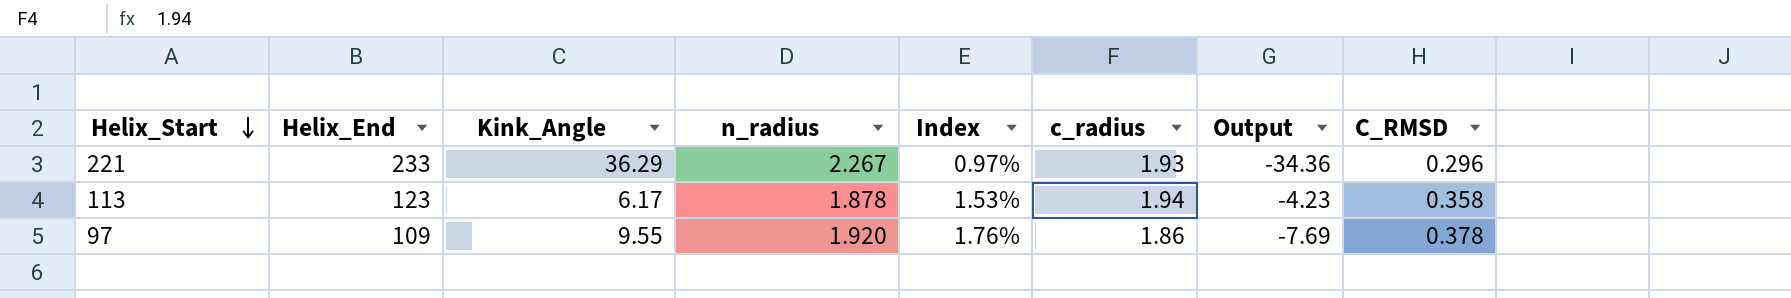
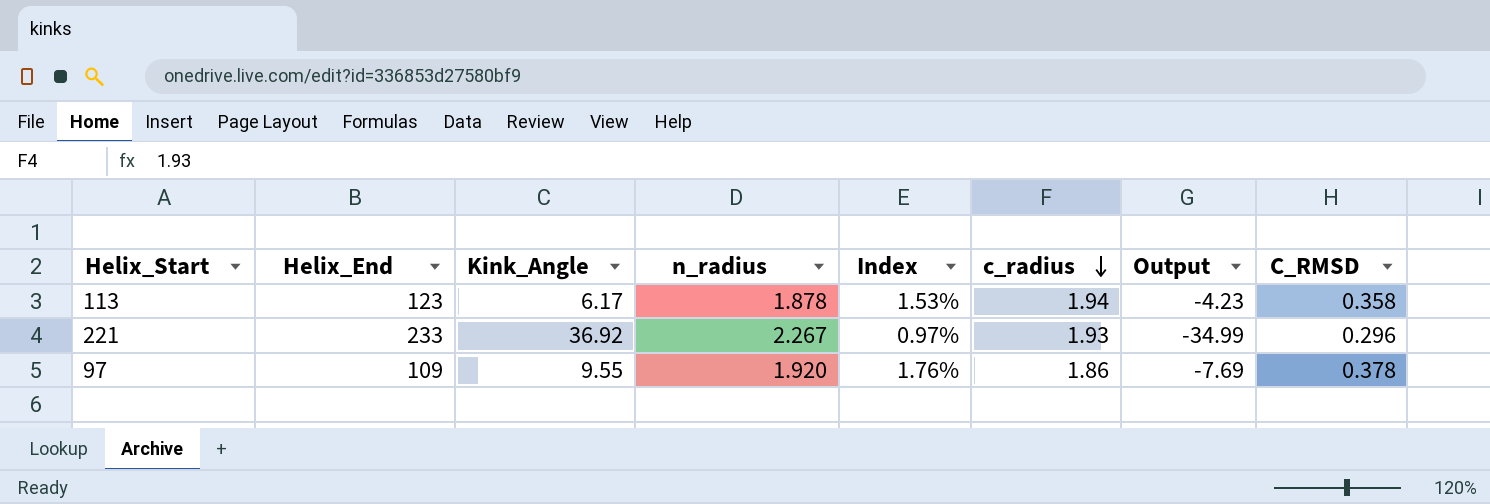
row order: Helix_Start descending -> c_radius descending
221 | Kink_Angle: 36.29 -> 36.92
221 | Output: -34.36 -> -34.99

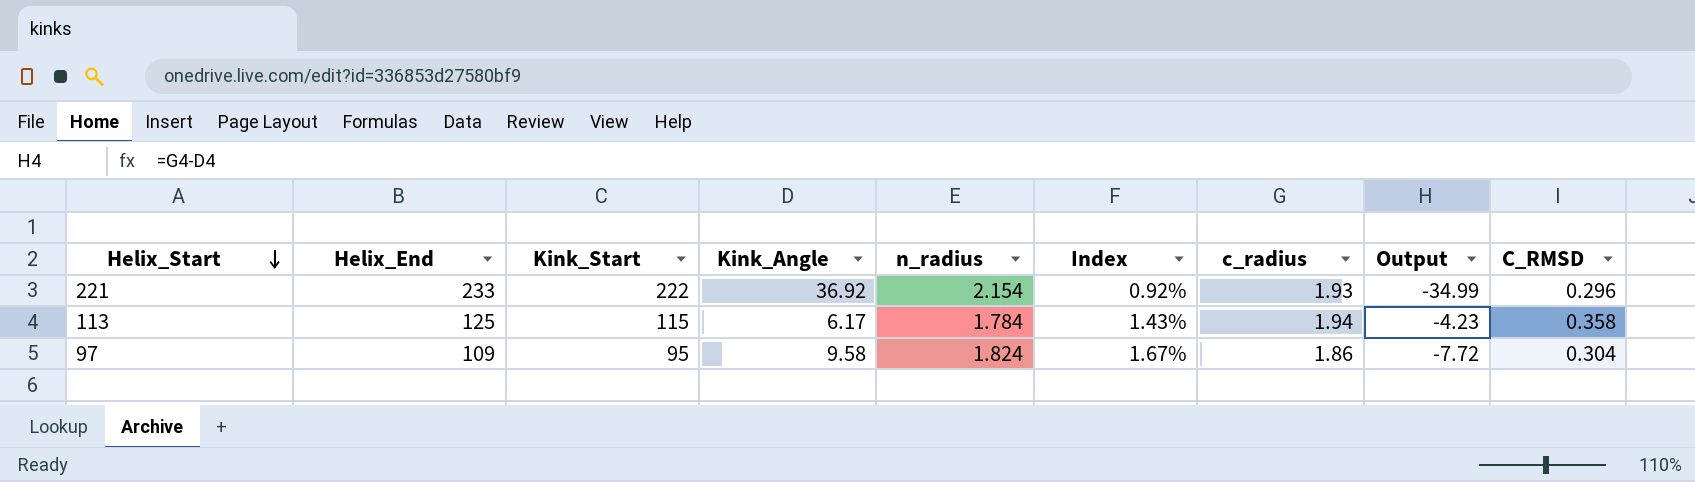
row order: c_radius descending -> Helix_Start descending
column Kink_Start | position: none -> 3
221 | n_radius: 2.267 -> 2.154
221 | Index: 0.97% -> 0.92%
113 | Helix_End: 123 -> 125
113 | n_radius: 1.878 -> 1.784
113 | Index: 1.53% -> 1.43%
97 | Kink_Angle: 9.55 -> 9.58
97 | n_radius: 1.920 -> 1.824
97 | Index: 1.76% -> 1.67%
97 | Output: -7.69 -> -7.72
97 | C_RMSD: 0.378 -> 0.304

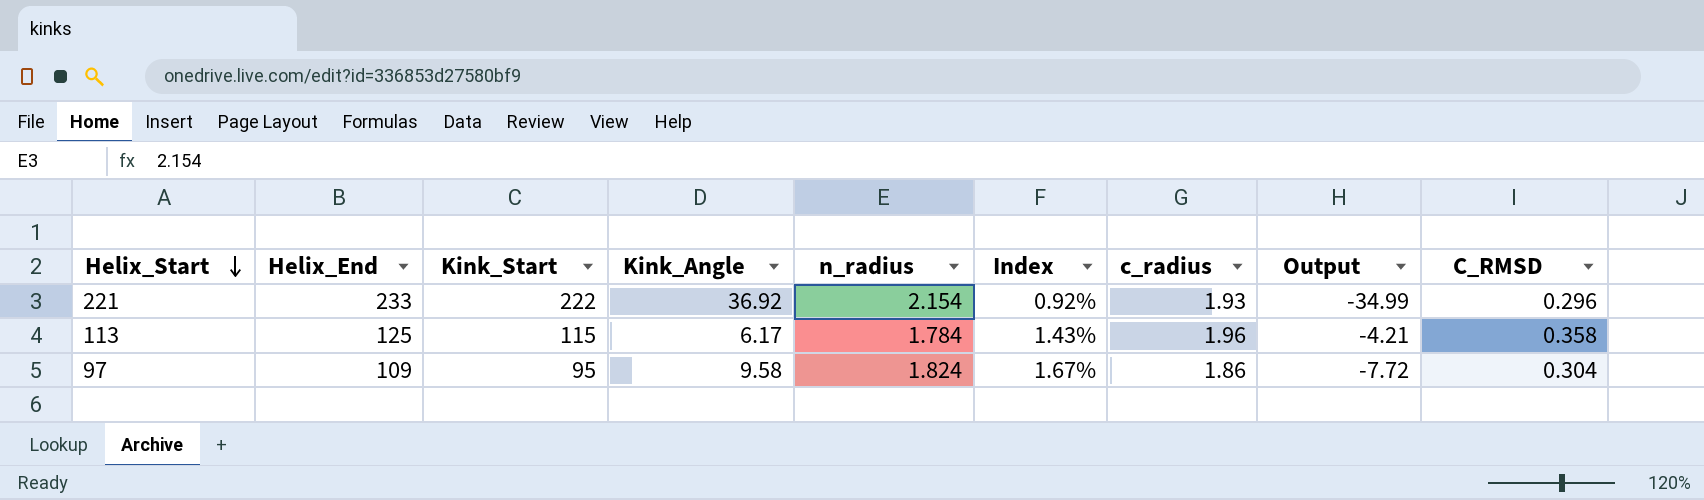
113 | c_radius: 1.94 -> 1.96
113 | Output: -4.23 -> -4.21

